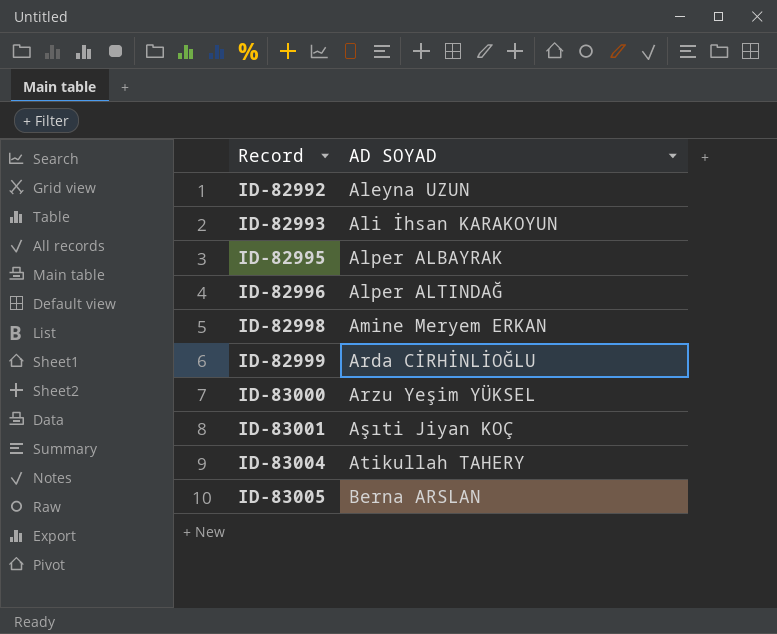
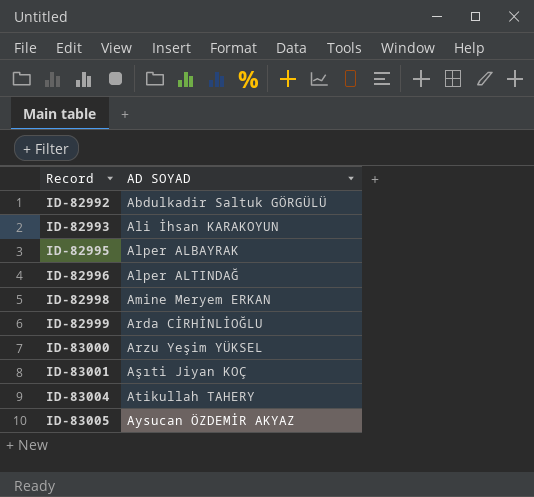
ID-82992 | AD SOYAD: Aleyna UZUN -> Abdulkadir Saltuk GÖRGÜLÜ
ID-83005 | AD SOYAD: Berna ARSLAN -> Aysucan ÖZDEMİR AKYAZ

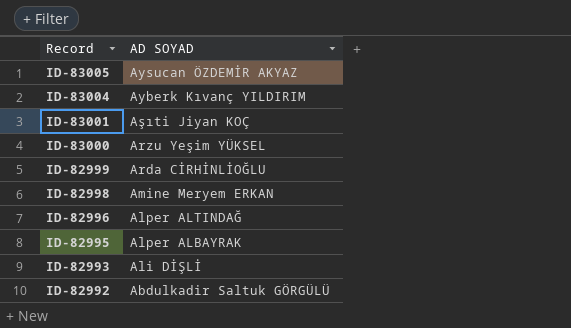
row order: Record ascending -> Record descending
ID-83004 | AD SOYAD: Atikullah TAHERY -> Ayberk Kıvanç YILDIRIM
ID-82993 | AD SOYAD: Ali İhsan KARAKOYUN -> Ali DİŞLİ

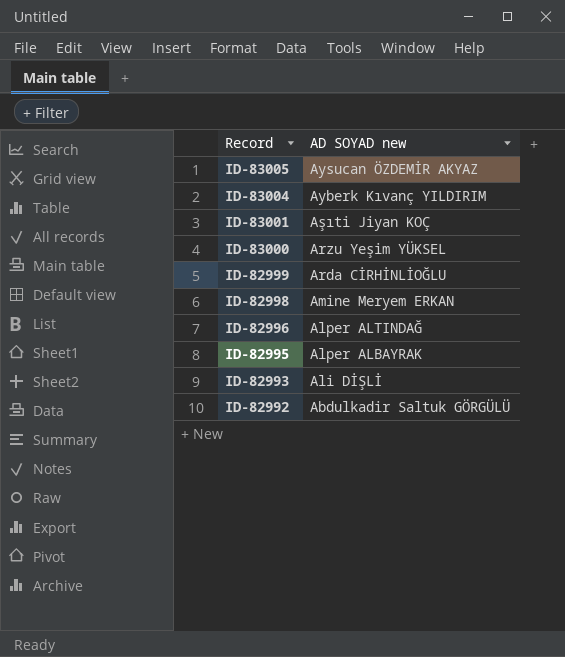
column name: AD SOYAD -> AD SOYAD new

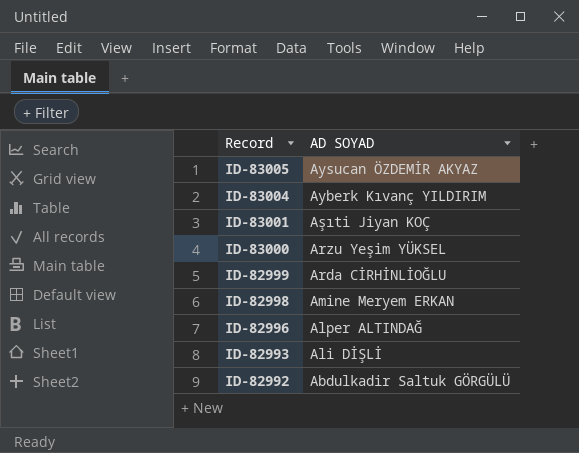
column name: AD SOYAD new -> AD SOYAD
row ID-82995: Alper ALBAYRAK -> none

